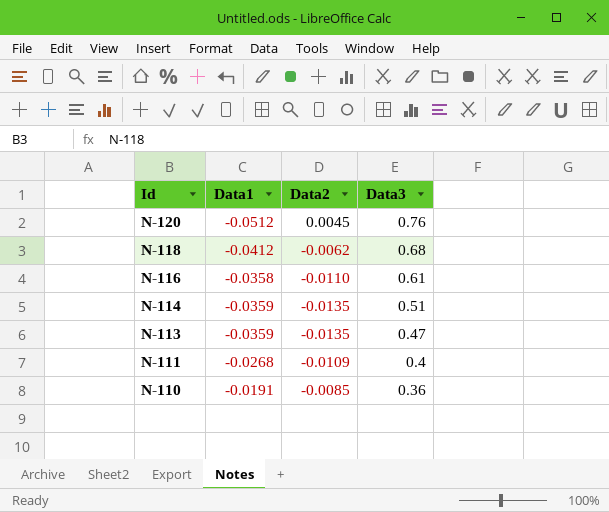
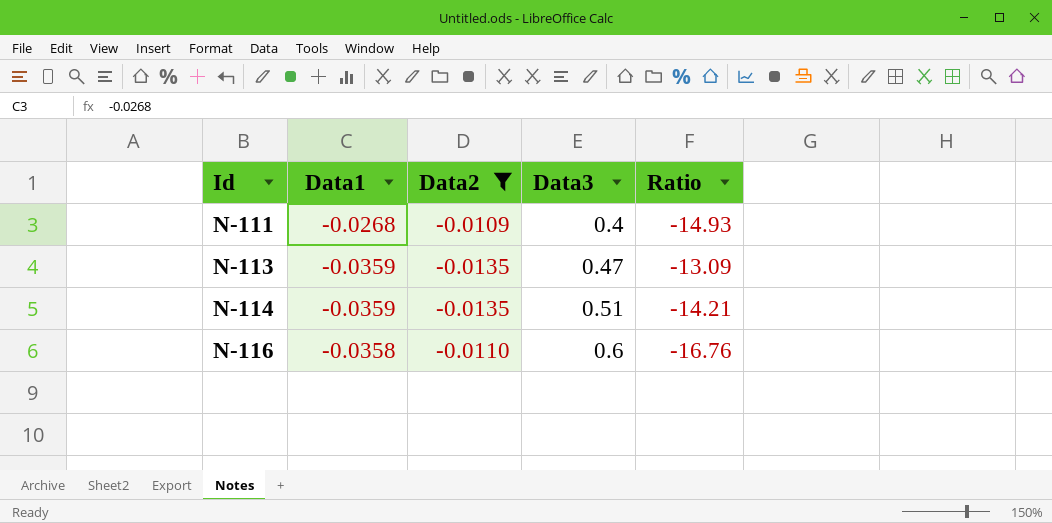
filter: none -> Data2 <= -0.0109
row order: Id descending -> Id ascending
column Ratio | formula: none -> [Data3] / [Data1]
N-116 | Data3: 0.61 -> 0.6

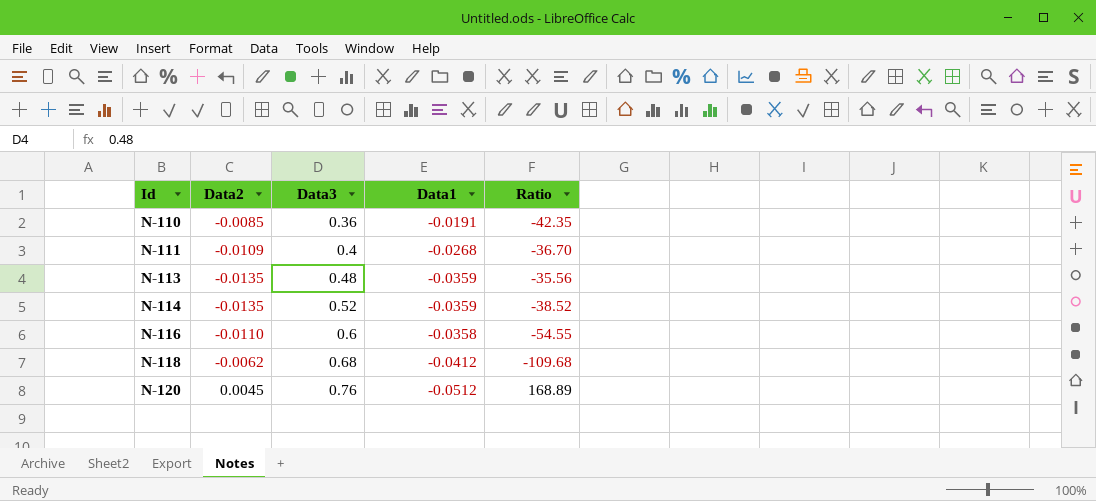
filter: Data2 <= -0.0109 -> none
column Data1 | position: 2 -> 4
column Ratio | formula: [Data3] / [Data1] -> [Data3] / [Data2]
N-113 | Data3: 0.47 -> 0.48
N-114 | Data3: 0.51 -> 0.52

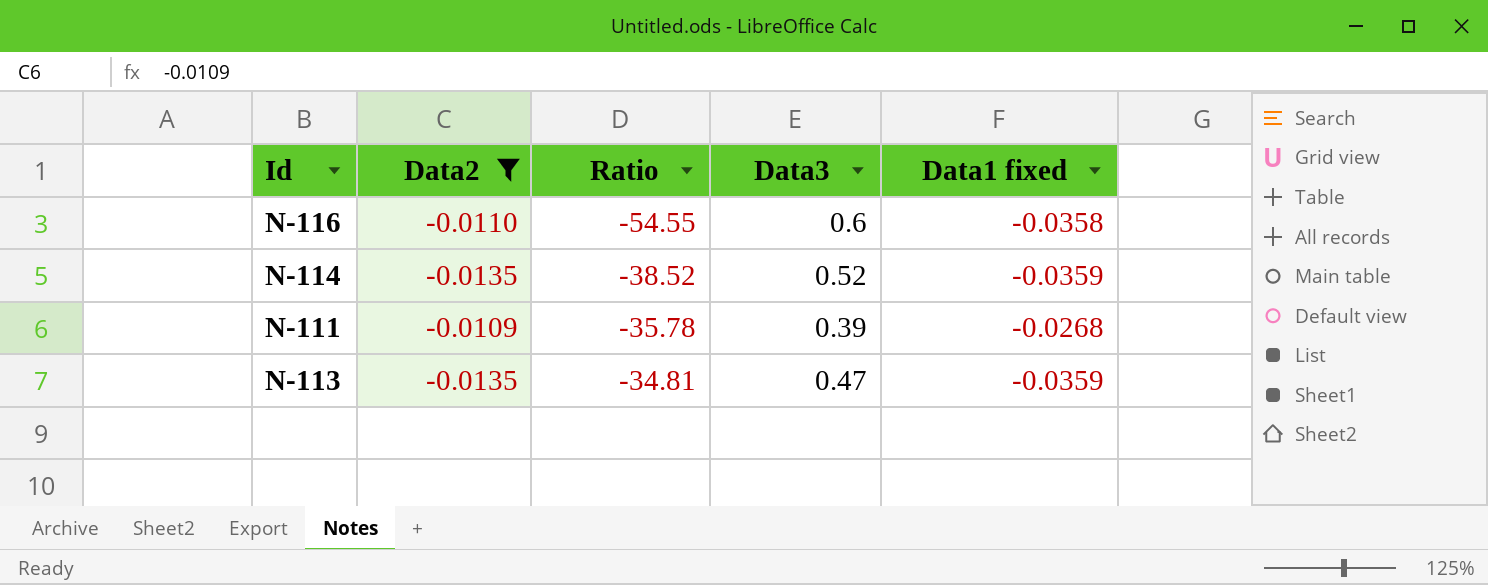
filter: none -> Data2 <= -0.0109
row order: Id ascending -> Ratio ascending
column Ratio | position: 5 -> 3
column name: Data1 -> Data1 fixed
N-111 | Ratio: -36.70 -> -35.78
N-111 | Data3: 0.4 -> 0.39
N-113 | Ratio: -35.56 -> -34.81
N-113 | Data3: 0.48 -> 0.47

